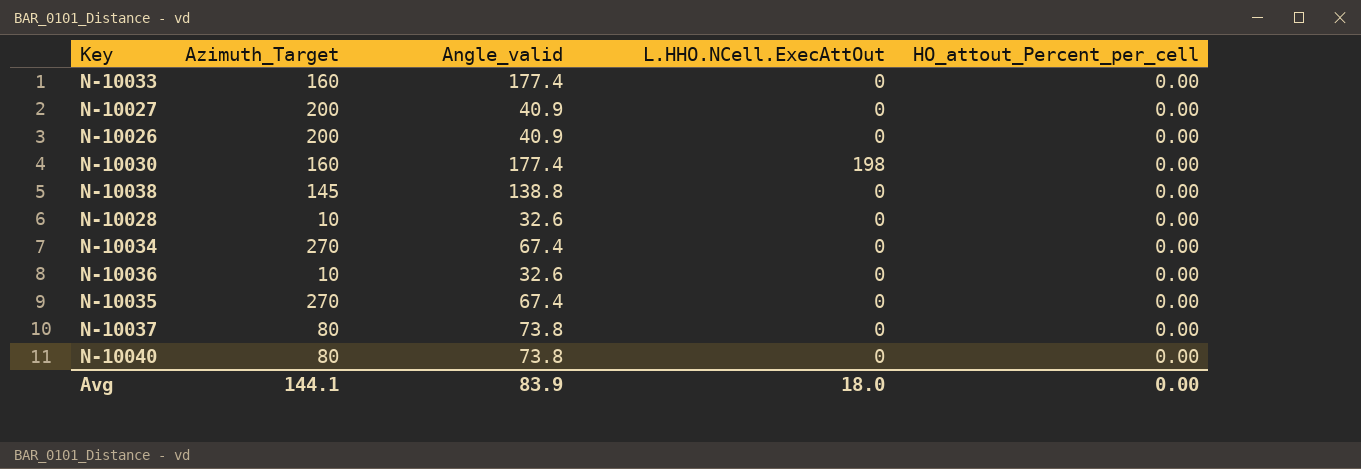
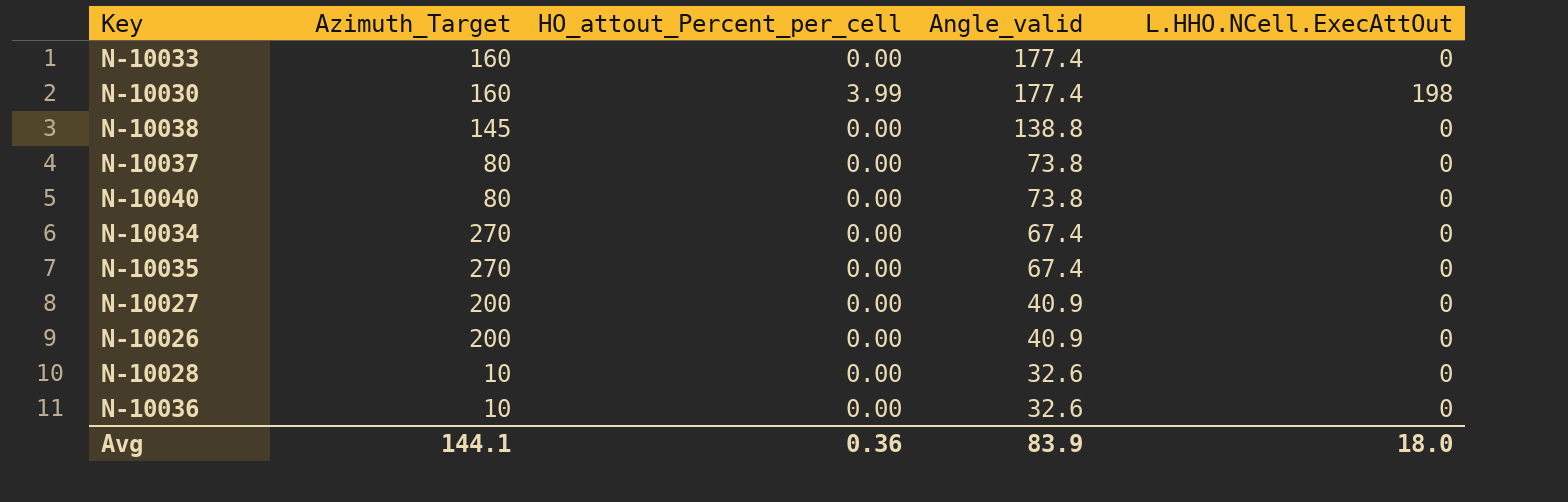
row order: none -> Angle_valid descending
column HO_attout_Percent_per_cell | position: 5 -> 3
N-10030 | HO_attout_Percent_per_cell: 0.00 -> 3.99
Avg | HO_attout_Percent_per_cell: 0.00 -> 0.36

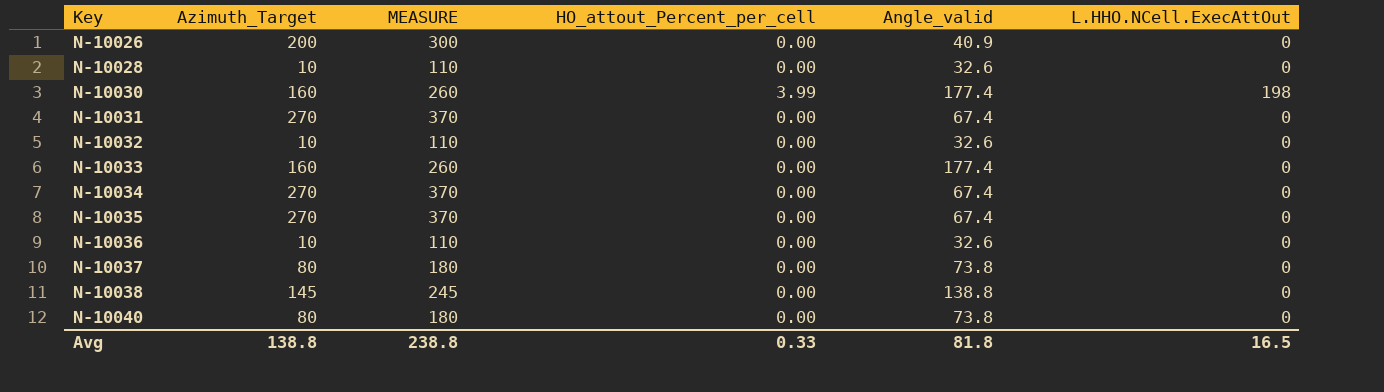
row order: Angle_valid descending -> Key ascending
column MEASURE | formula: none -> [Azimuth_Target] + 100
row N-10027: 200 | 0.00 | 40.9 | 0 -> none
row N-10031: none -> 270 | 370 | 0.00 | 67.4 | 0
row N-10032: none -> 10 | 110 | 0.00 | 32.6 | 0
Avg | Azimuth_Target: 144.1 -> 138.8
Avg | HO_attout_Percent_per_cell: 0.36 -> 0.33
Avg | Angle_valid: 83.9 -> 81.8
Avg | L.HHO.NCell.ExecAttOut: 18.0 -> 16.5

